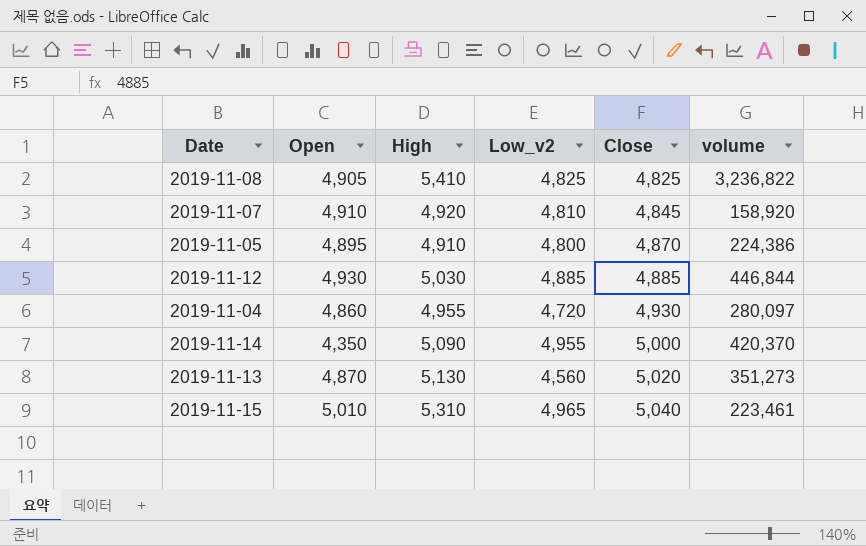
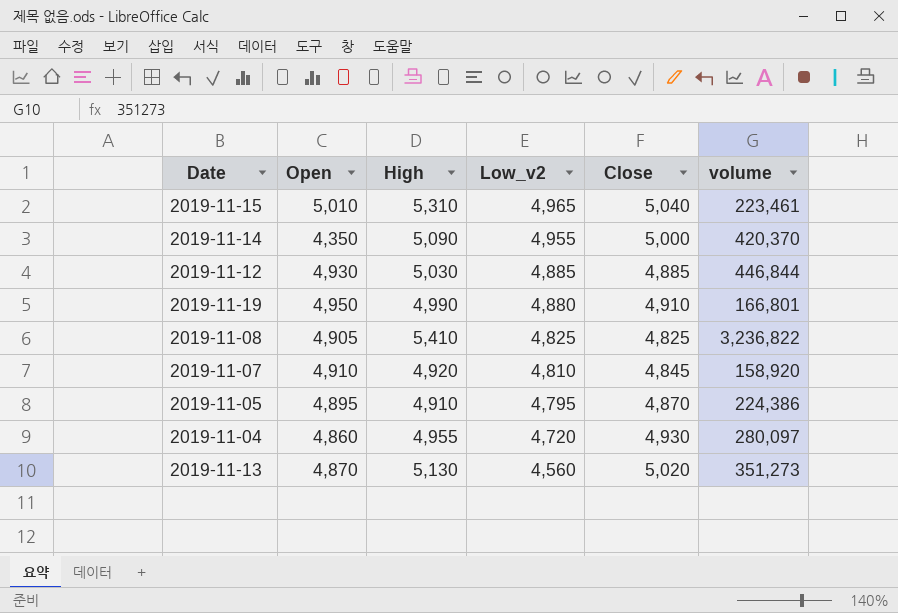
row order: Close ascending -> Low_v2 descending
row 2019-11-19: none -> 4,950 | 4,990 | 4,880 | 4,910 | 166,801
2019-11-05 | Low_v2: 4,800 -> 4,795

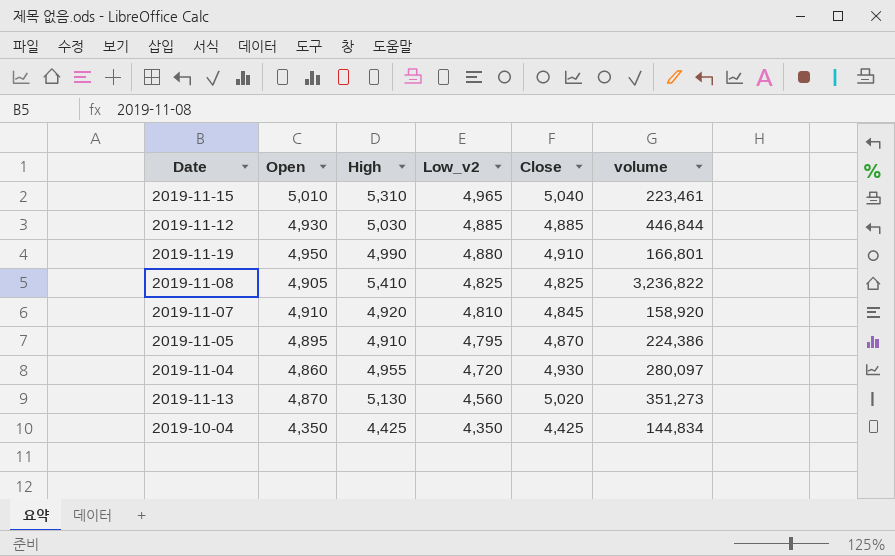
row 2019-11-14: 4,350 | 5,090 | 4,955 | 5,000 | 420,370 -> none
row 2019-10-04: none -> 4,350 | 4,425 | 4,350 | 4,425 | 144,834

